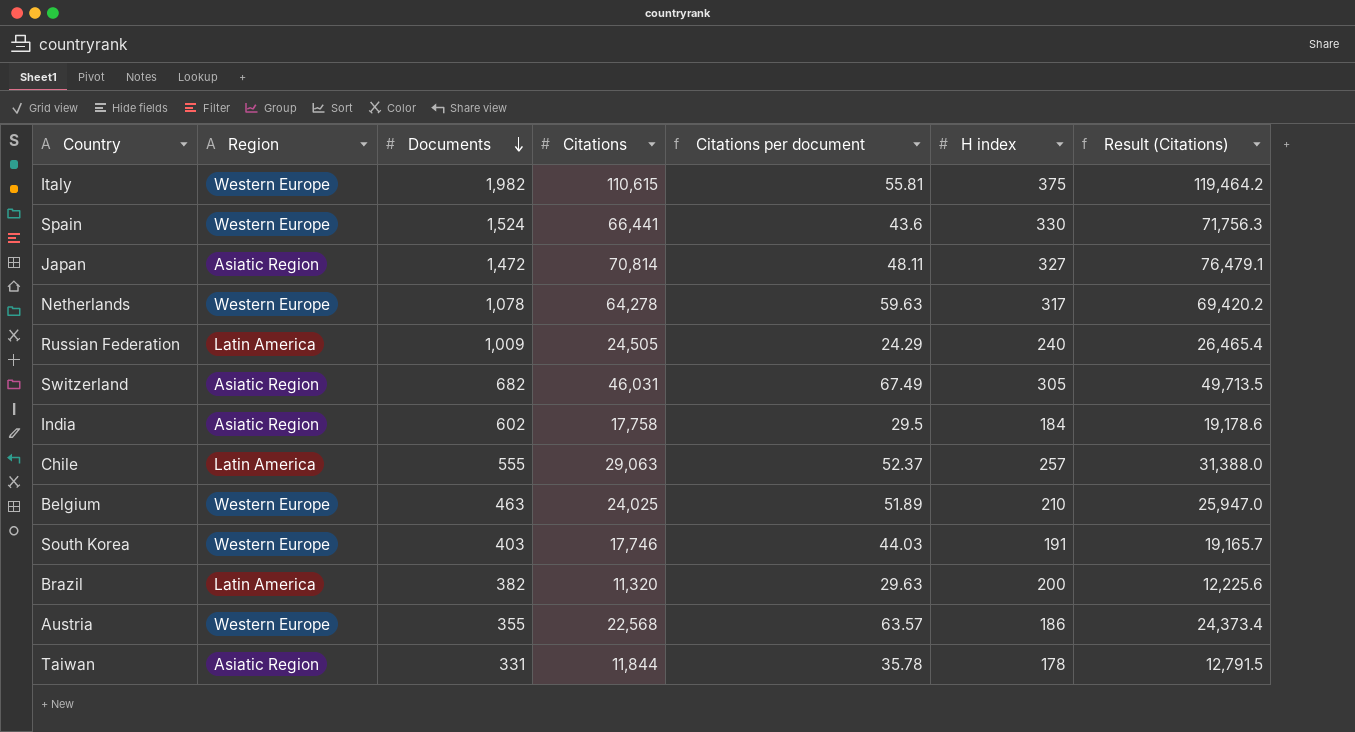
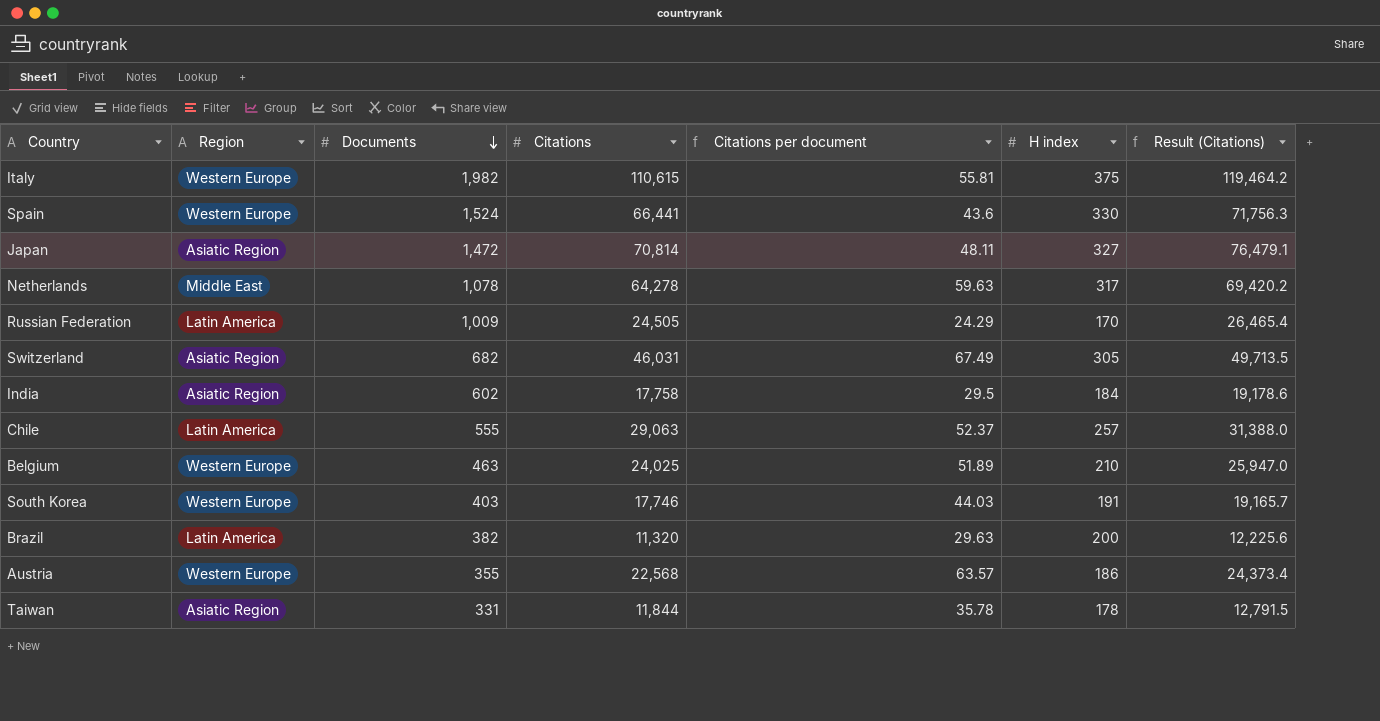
Netherlands | Region: Western Europe -> Middle East
Russian Federation | H index: 240 -> 170

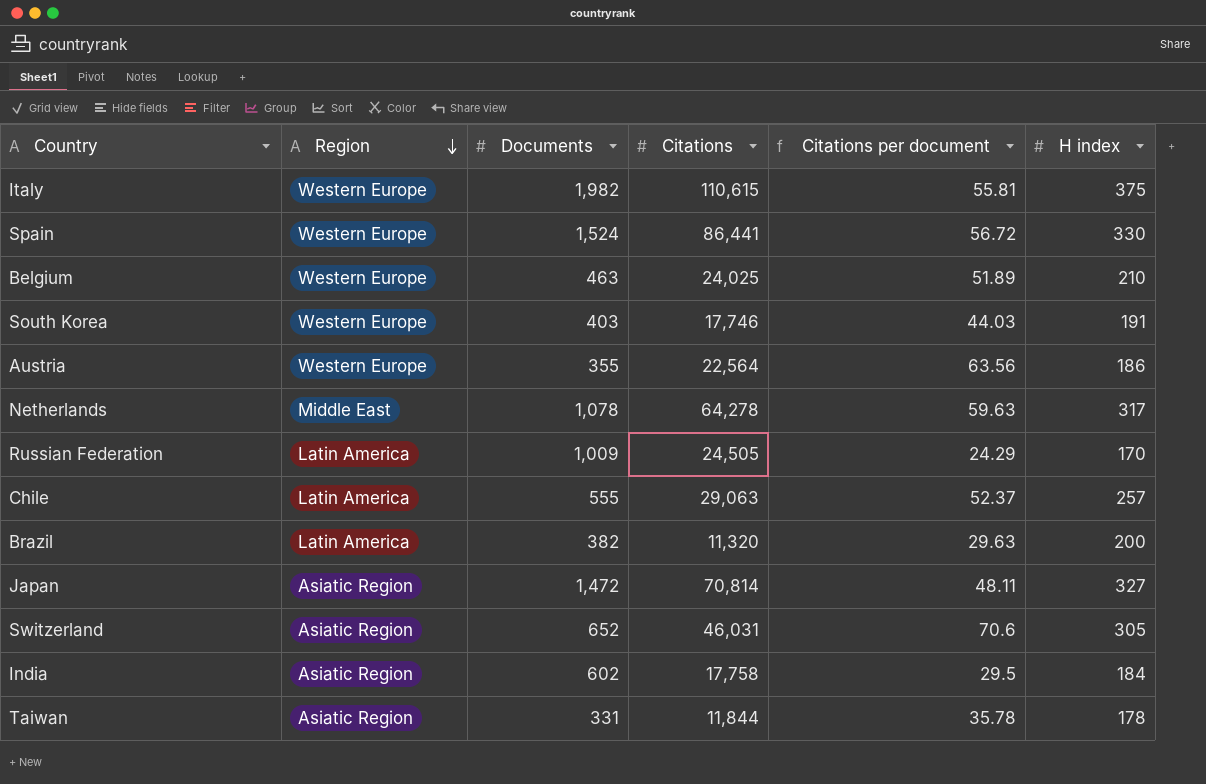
row order: Documents descending -> Region descending
column Result (Citations) | formula: [Citations] * 1.08 -> none
Spain | Citations: 66,441 -> 86,441
Spain | Citations per document: 43.6 -> 56.72
Austria | Citations: 22,568 -> 22,564
Austria | Citations per document: 63.57 -> 63.56
Switzerland | Documents: 682 -> 652
Switzerland | Citations per document: 67.49 -> 70.6

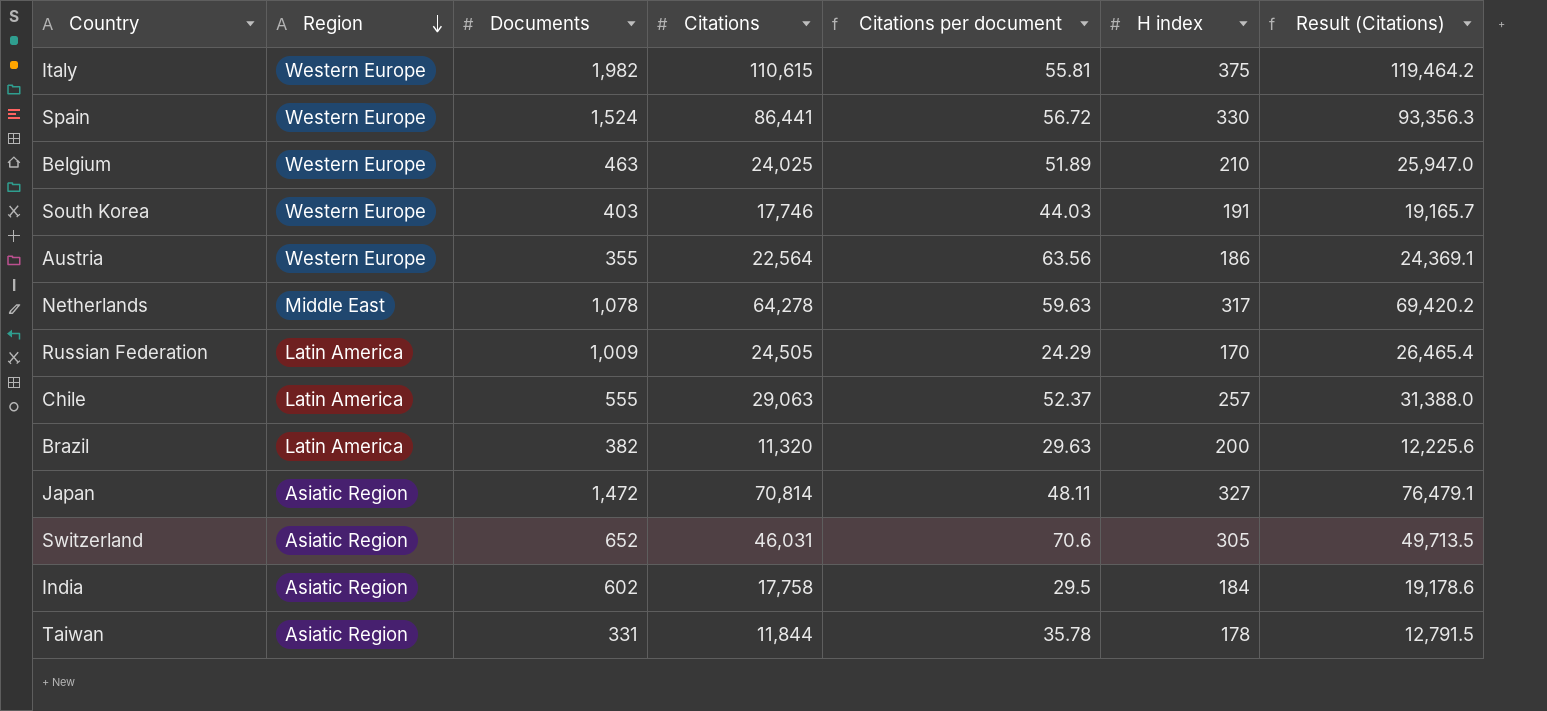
column Result (Citations) | formula: none -> [Citations] * 1.08

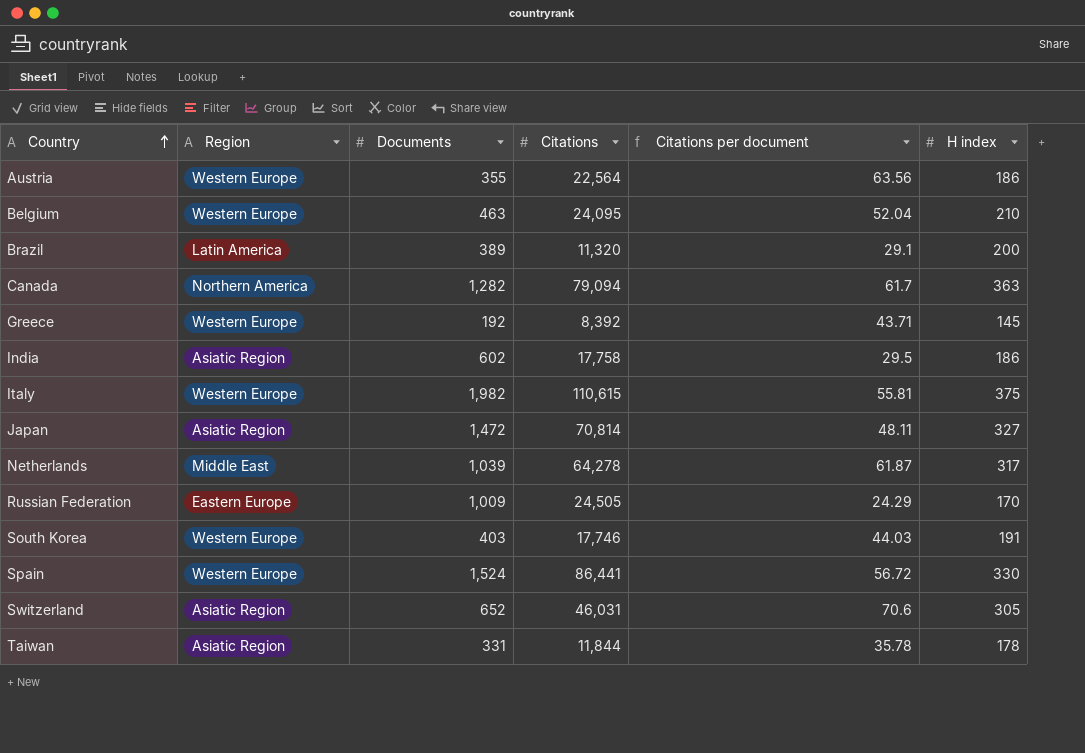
row order: Region descending -> Country ascending
column Result (Citations) | formula: [Citations] * 1.08 -> none
row Chile: Latin America | 555 | 29,063 | 52.37 | 257 | 31,388.0 -> none
Belgium | Citations: 24,025 -> 24,095
Belgium | Citations per document: 51.89 -> 52.04
Brazil | Documents: 382 -> 389
Brazil | Citations per document: 29.63 -> 29.1
row Canada: none -> Northern America | 1,282 | 79,094 | 61.7 | 363
row Greece: none -> Western Europe | 192 | 8,392 | 43.71 | 145
India | H index: 184 -> 186
Netherlands | Documents: 1,078 -> 1,039
Netherlands | Citations per document: 59.63 -> 61.87
Russian Federation | Region: Latin America -> Eastern Europe

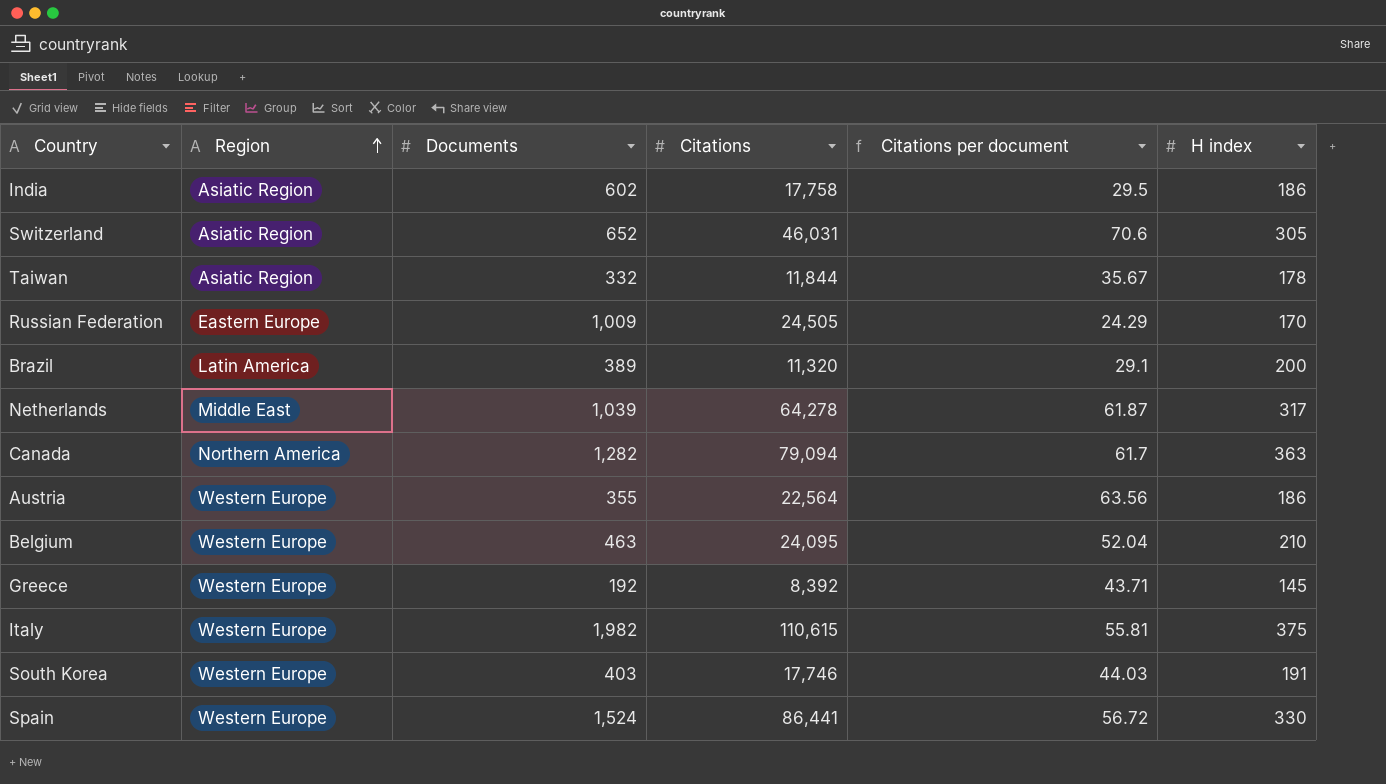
row order: Country ascending -> Region ascending
row Japan: Asiatic Region | 1,472 | 70,814 | 48.11 | 327 -> none
Taiwan | Documents: 331 -> 332
Taiwan | Citations per document: 35.78 -> 35.67

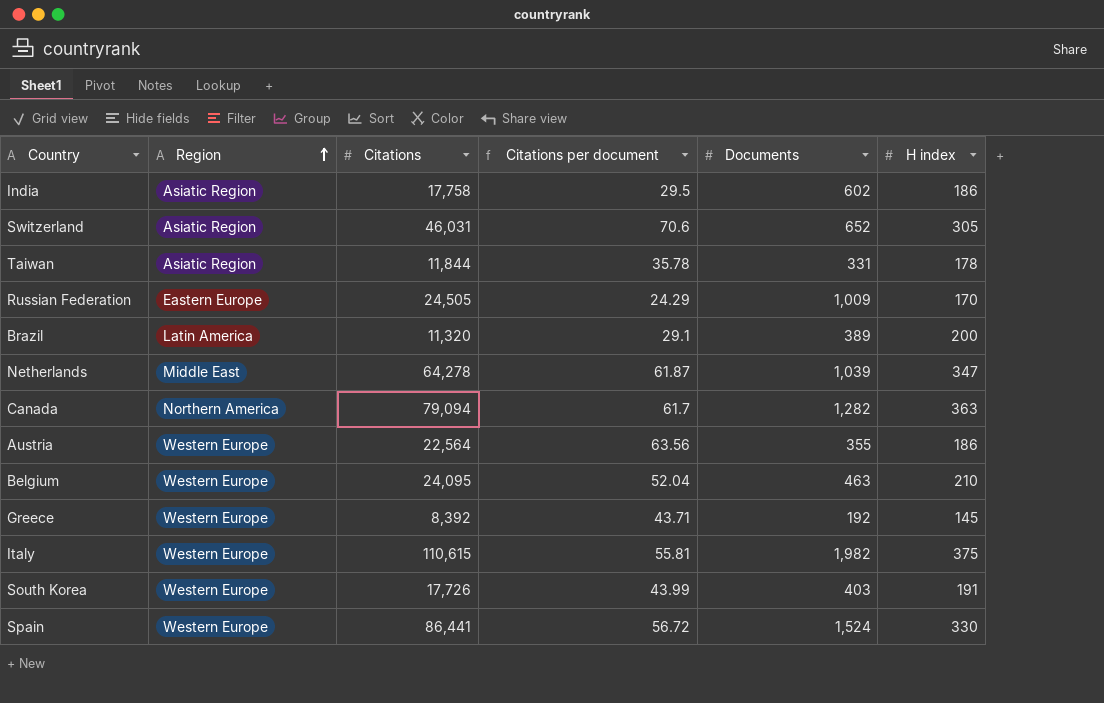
column Documents | position: 3 -> 5
Taiwan | Citations per document: 35.67 -> 35.78
Taiwan | Documents: 332 -> 331
Netherlands | H index: 317 -> 347
South Korea | Citations: 17,746 -> 17,726
South Korea | Citations per document: 44.03 -> 43.99

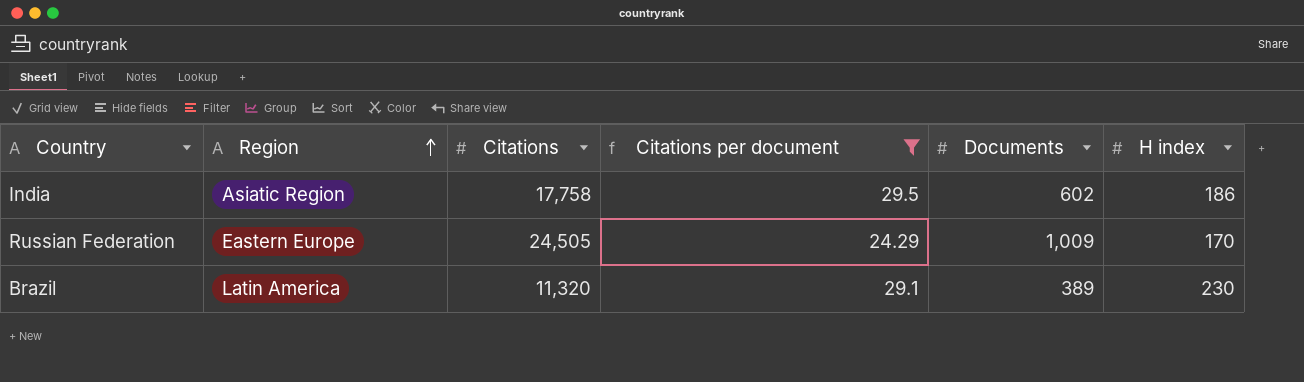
filter: none -> Citations per document <= 29.5
Brazil | H index: 200 -> 230

